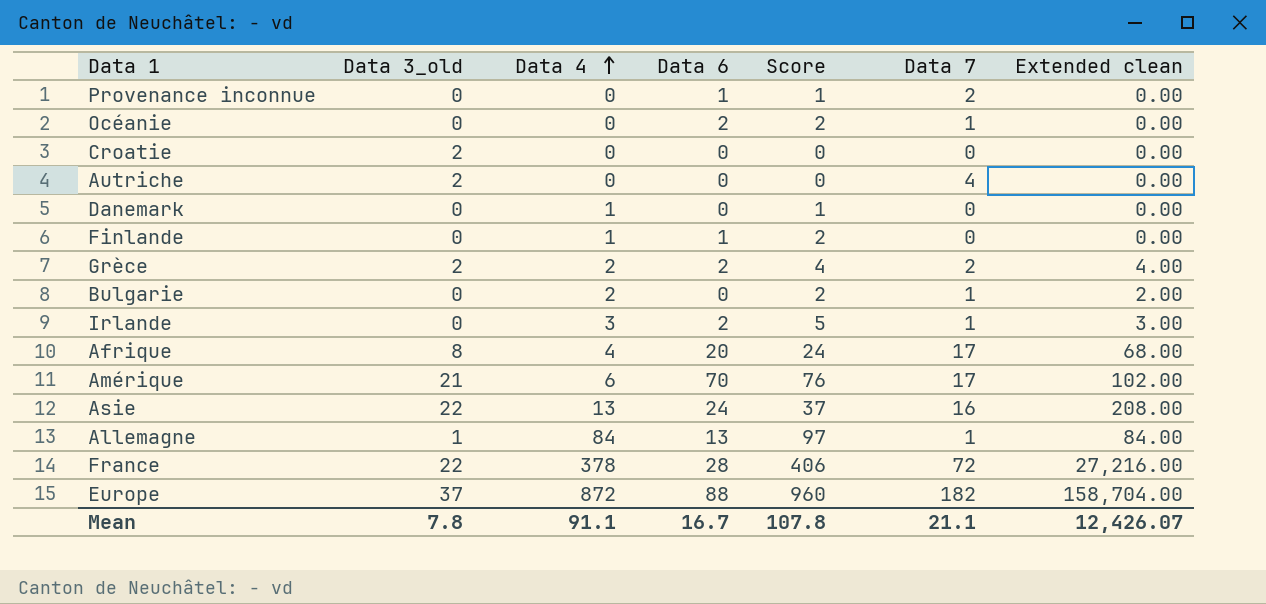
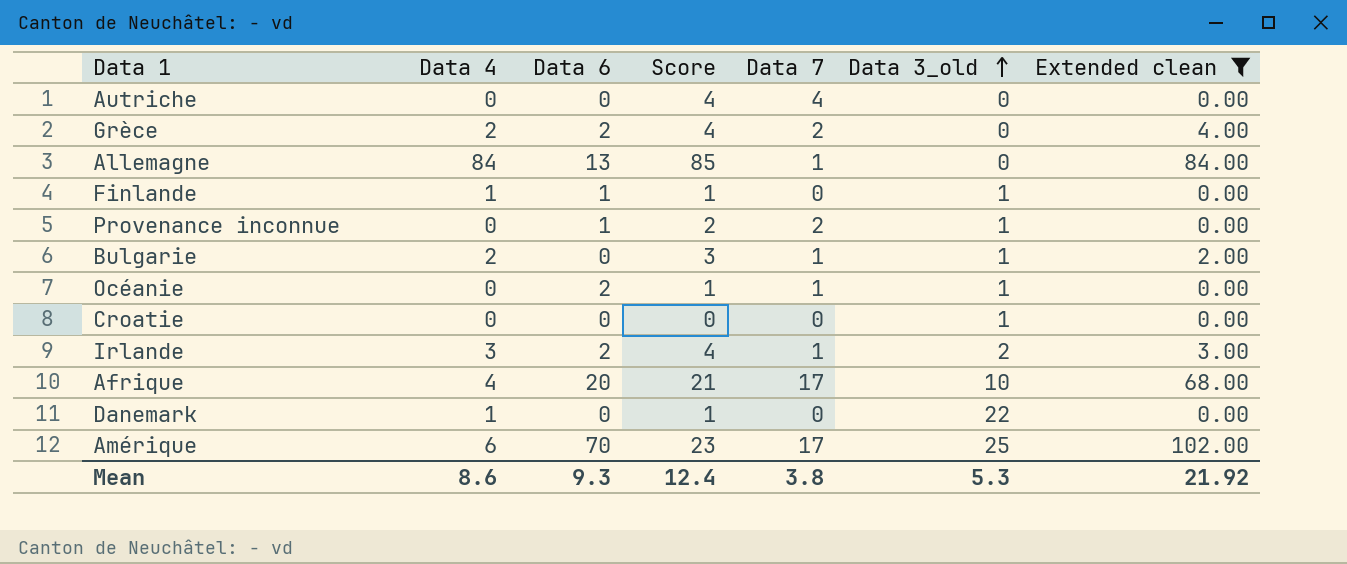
filter: none -> Extended clean <= 102.00
row order: Data 4 ascending -> Data 3_old ascending
column Score | formula: [Data 4] + [Data 6] -> [Data 4] + [Data 7]
column Data 3_old | position: 2 -> 6
Autriche | Data 3_old: 2 -> 0
Grèce | Data 3_old: 2 -> 0
Allemagne | Data 3_old: 1 -> 0
Finlande | Data 3_old: 0 -> 1
Provenance inconnue | Data 3_old: 0 -> 1
Bulgarie | Data 3_old: 0 -> 1
Océanie | Data 3_old: 0 -> 1
Croatie | Data 3_old: 2 -> 1
Irlande | Data 3_old: 0 -> 2
Afrique | Data 3_old: 8 -> 10
Danemark | Data 3_old: 0 -> 22
Amérique | Data 3_old: 21 -> 25
Mean | Data 4: 91.1 -> 8.6
Mean | Data 6: 16.7 -> 9.3
Mean | Score: 107.8 -> 12.4
Mean | Data 7: 21.1 -> 3.8
Mean | Data 3_old: 7.8 -> 5.3
Mean | Extended clean: 12,426.07 -> 21.92

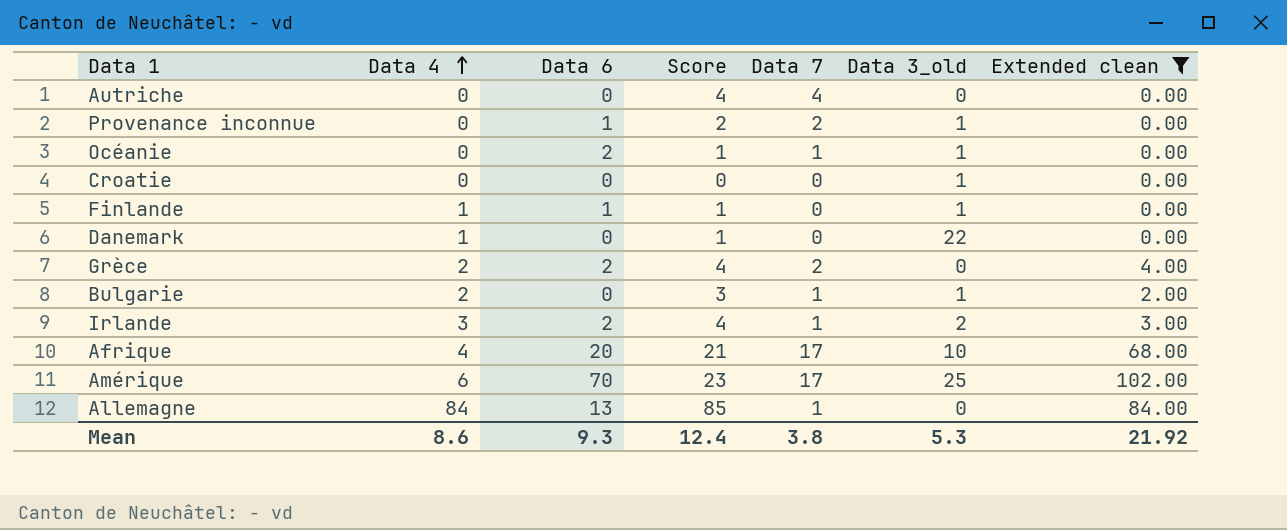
row order: Data 3_old ascending -> Data 4 ascending

